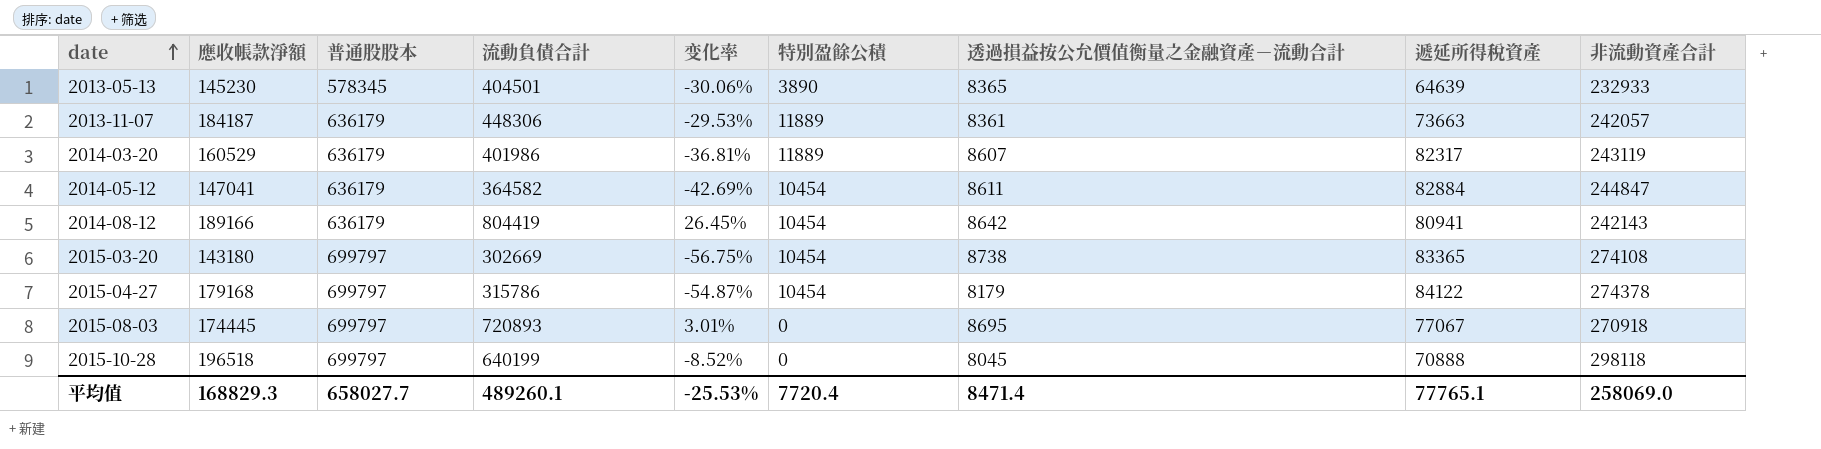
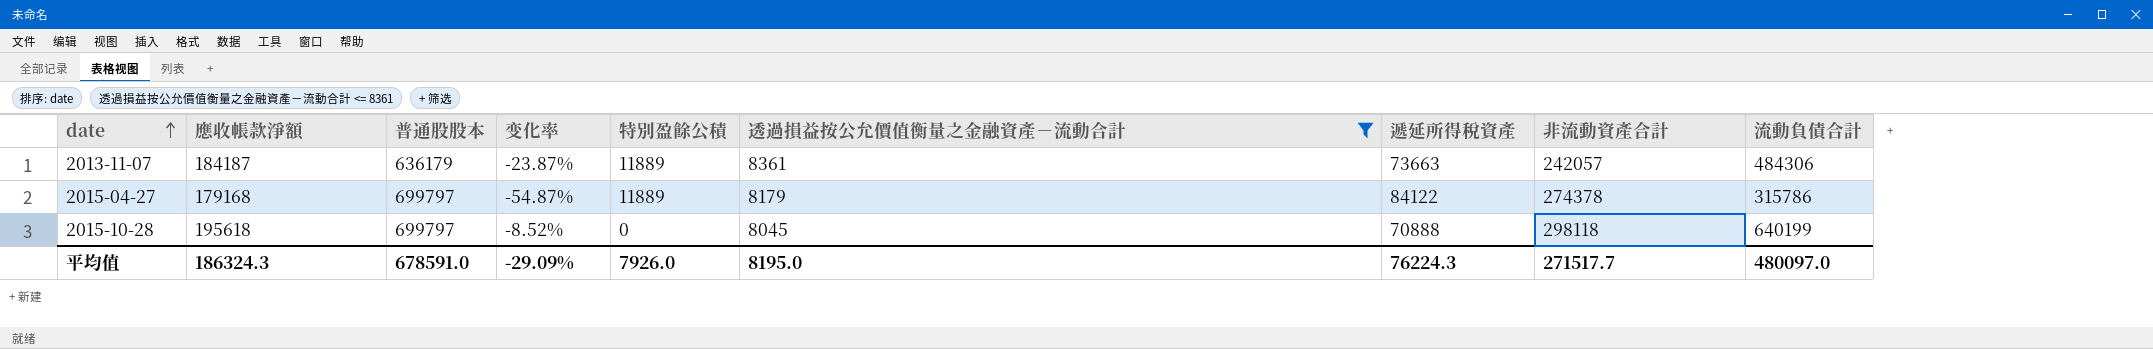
filter: none -> 透過損益按公允價值衡量之金融資產－流動合計 <= 8361
column 流動負債合計 | position: 4 -> 9
2013-11-07 | 变化率: -29.53% -> -23.87%
2013-11-07 | 流動負債合計: 448306 -> 484306
2015-04-27 | 特別盈餘公積: 10454 -> 11889
2015-10-28 | 應收帳款淨額: 196518 -> 195618
平均值 | 應收帳款淨額: 168829.3 -> 186324.3
平均值 | 普通股股本: 658027.7 -> 678591.0
平均值 | 变化率: -25.53% -> -29.09%
平均值 | 特別盈餘公積: 7720.4 -> 7926.0
平均值 | 透過損益按公允價值衡量之金融資產－流動合計: 8471.4 -> 8195.0
平均值 | 遞延所得稅資產: 77765.1 -> 76224.3
平均值 | 非流動資產合計: 258069.0 -> 271517.7
平均值 | 流動負債合計: 489260.1 -> 480097.0

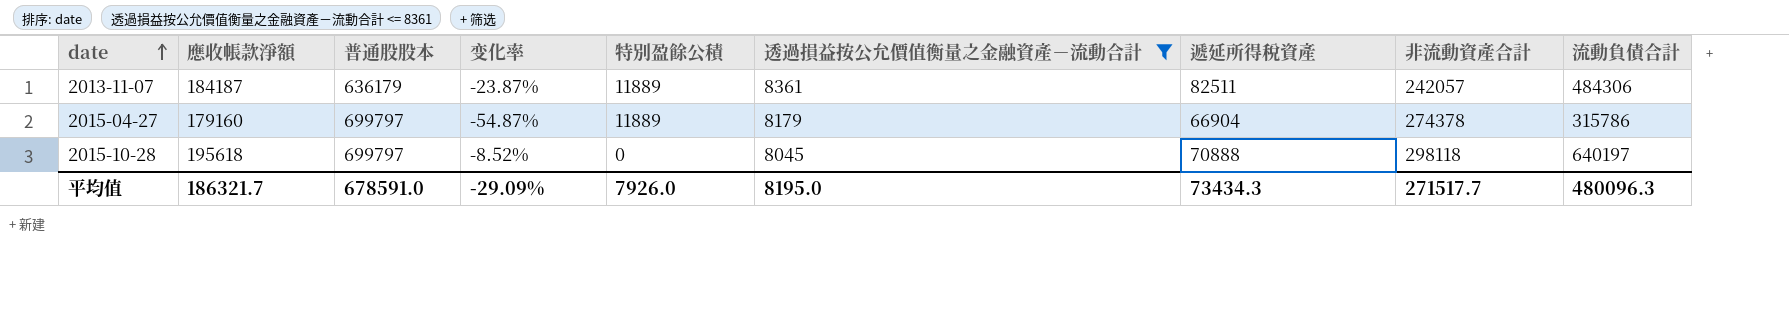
2013-11-07 | 遞延所得稅資產: 73663 -> 82511
2015-04-27 | 應收帳款淨額: 179168 -> 179160
2015-04-27 | 遞延所得稅資產: 84122 -> 66904
2015-10-28 | 流動負債合計: 640199 -> 640197
平均值 | 應收帳款淨額: 186324.3 -> 186321.7
平均值 | 遞延所得稅資產: 76224.3 -> 73434.3
平均值 | 流動負債合計: 480097.0 -> 480096.3

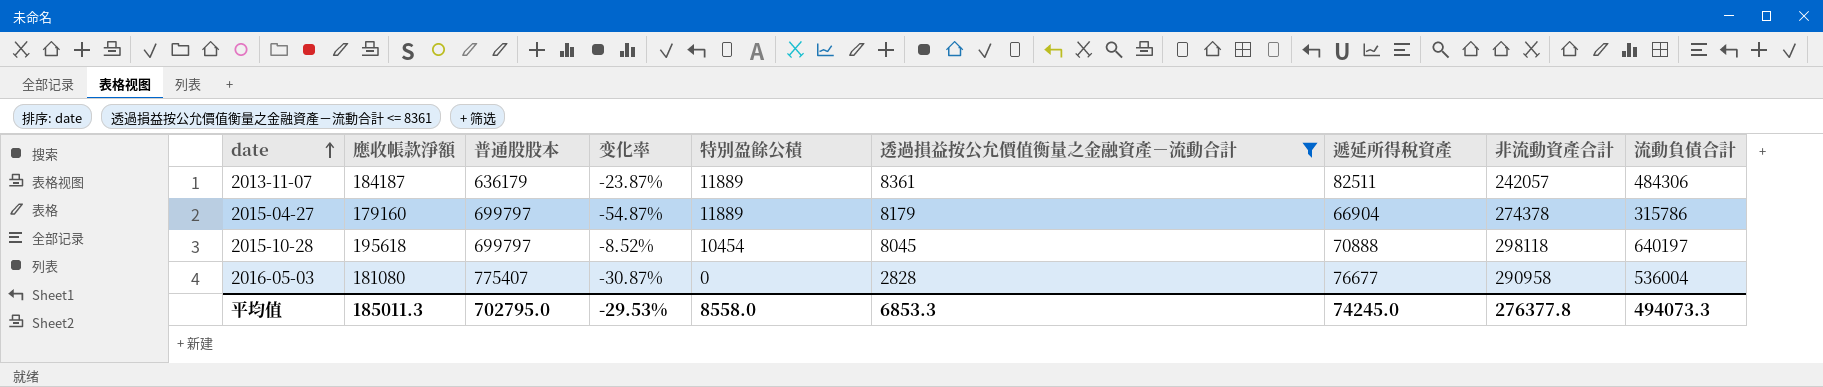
2015-10-28 | 特別盈餘公積: 0 -> 10454
row 2016-05-03: none -> 181080 | 775407 | -30.87% | 0 | 2828 | 76677 | 290958 | 536004
平均值 | 應收帳款淨額: 186321.7 -> 185011.3
平均值 | 普通股股本: 678591.0 -> 702795.0
平均值 | 变化率: -29.09% -> -29.53%
平均值 | 特別盈餘公積: 7926.0 -> 8558.0
平均值 | 透過損益按公允價值衡量之金融資產－流動合計: 8195.0 -> 6853.3
平均值 | 遞延所得稅資產: 73434.3 -> 74245.0
平均值 | 非流動資產合計: 271517.7 -> 276377.8
平均值 | 流動負債合計: 480096.3 -> 494073.3

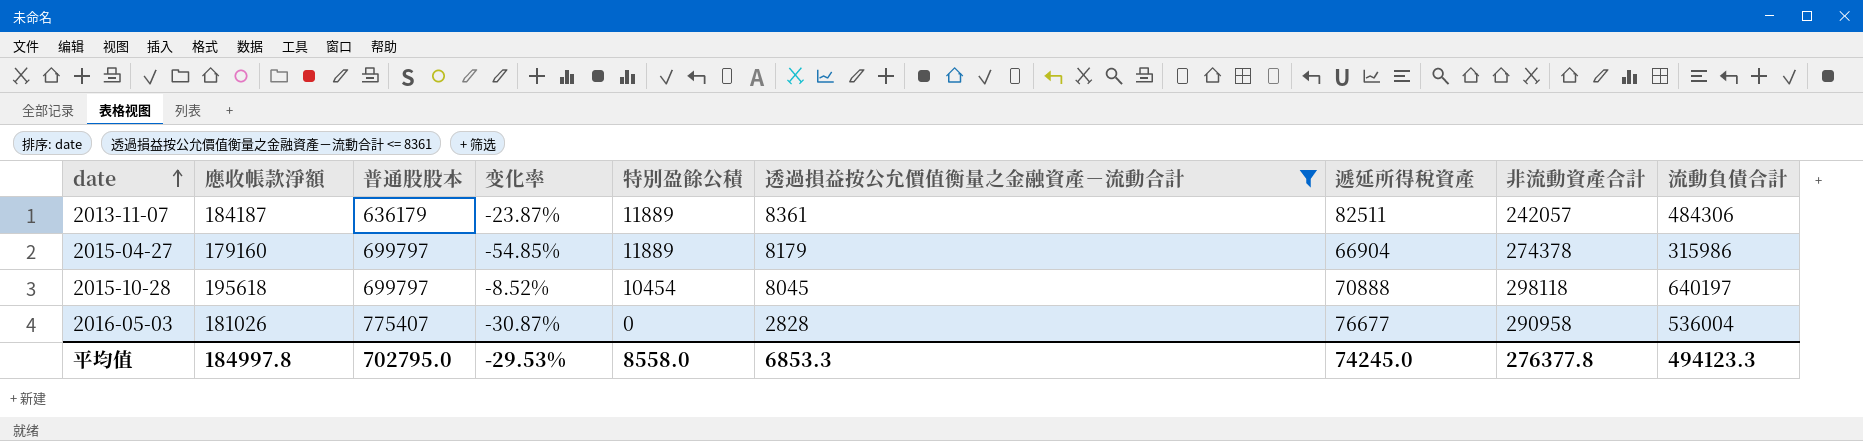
2015-04-27 | 变化率: -54.87% -> -54.85%
2015-04-27 | 流動負債合計: 315786 -> 315986
2016-05-03 | 應收帳款淨額: 181080 -> 181026
平均值 | 應收帳款淨額: 185011.3 -> 184997.8
平均值 | 流動負債合計: 494073.3 -> 494123.3

